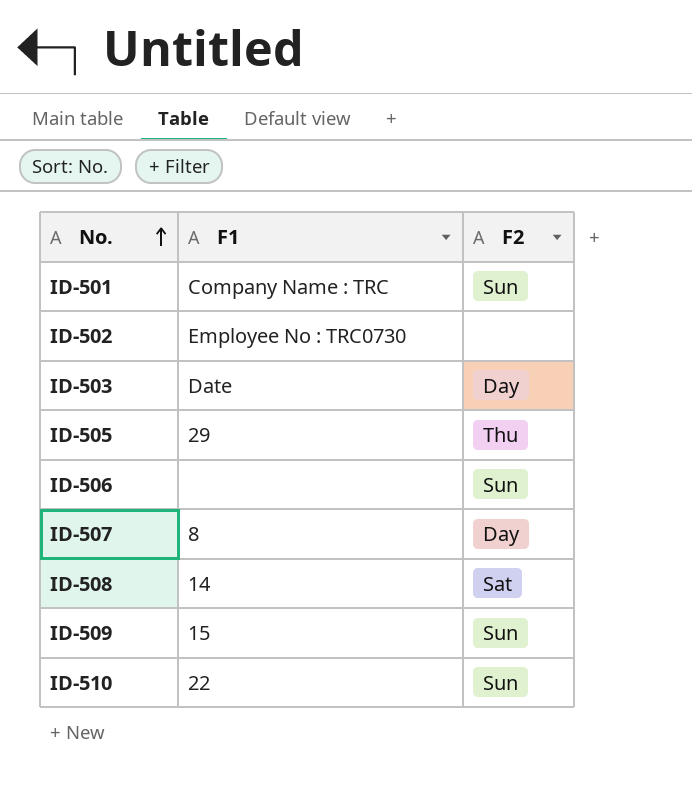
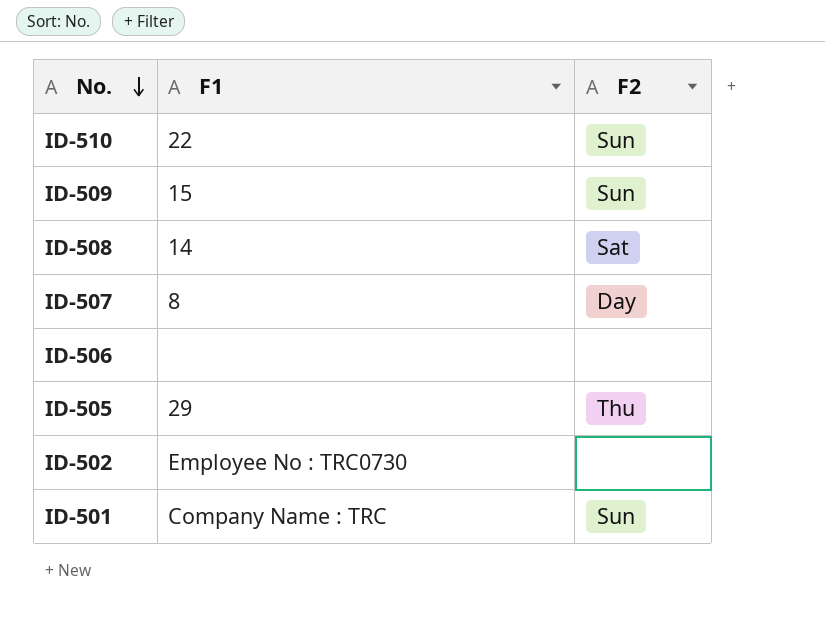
row order: No. ascending -> No. descending
row ID-503: Date | Day -> none
ID-506 | F2: Sun -> none

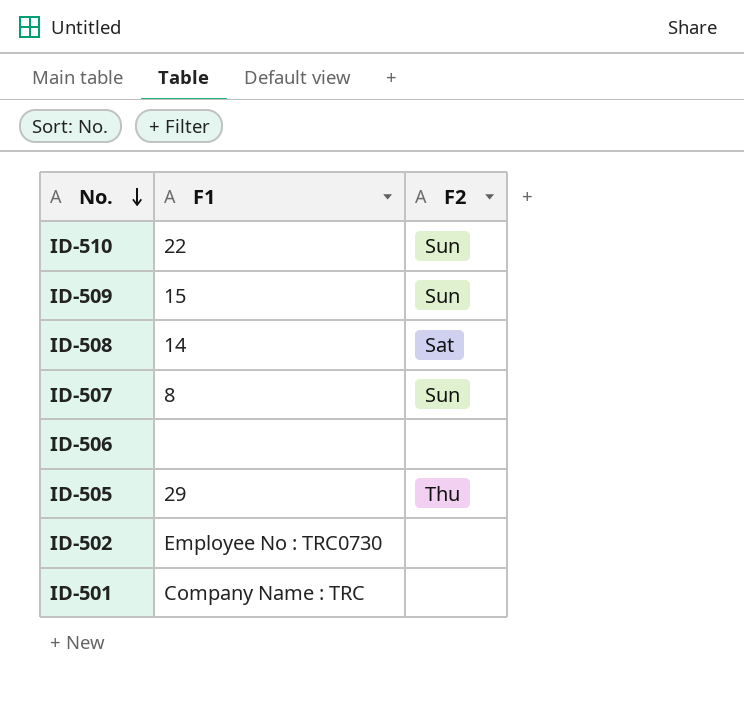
ID-507 | F2: Day -> Sun
ID-501 | F2: Sun -> none

